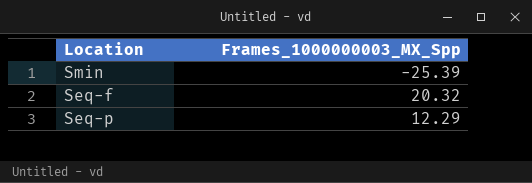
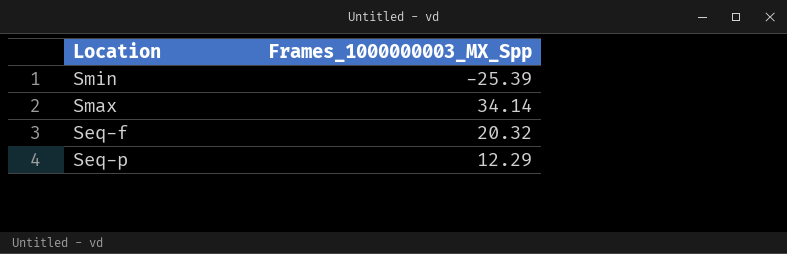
row Smax: none -> 34.14

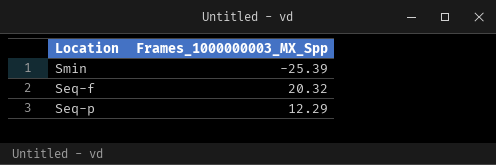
row Smax: 34.14 -> none

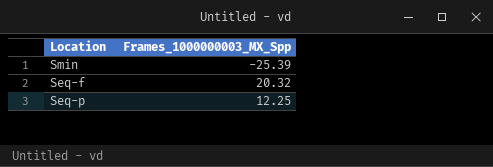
Seq-p | Frames_1000000003_MX_Spp: 12.29 -> 12.25

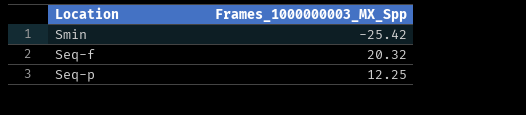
Smin | Frames_1000000003_MX_Spp: -25.39 -> -25.42

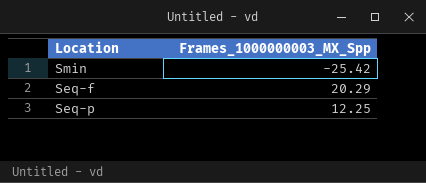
Seq-f | Frames_1000000003_MX_Spp: 20.32 -> 20.29

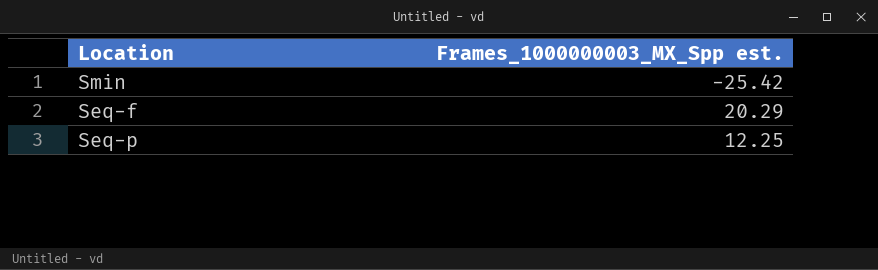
column name: Frames_1000000003_MX_Spp -> Frames_1000000003_MX_Spp est.

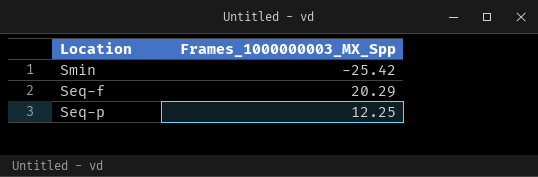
column name: Frames_1000000003_MX_Spp est. -> Frames_1000000003_MX_Spp

